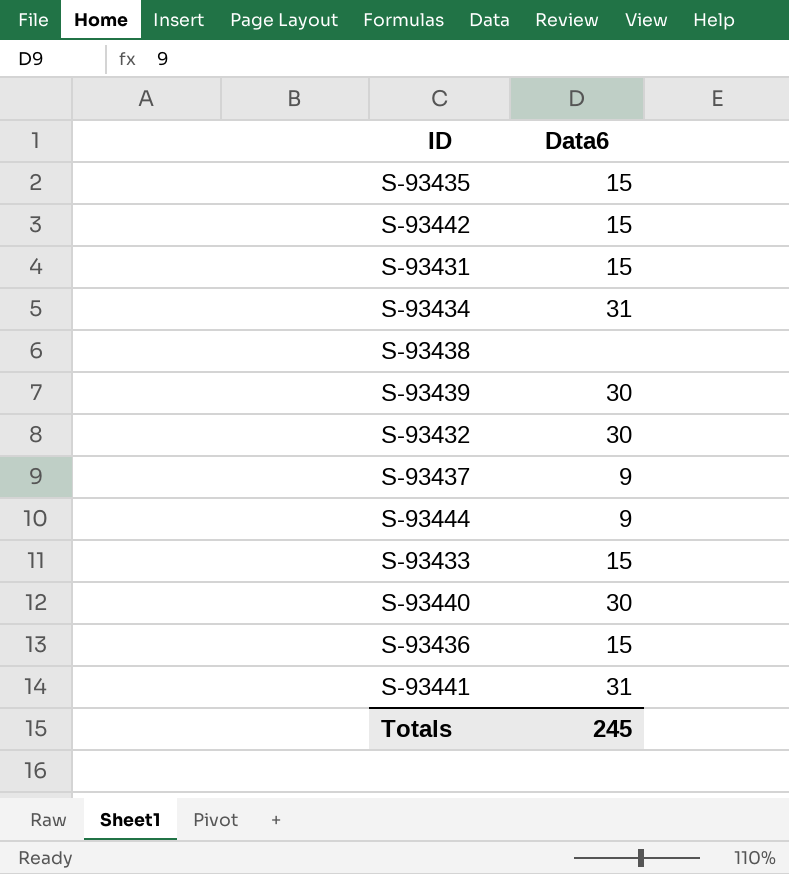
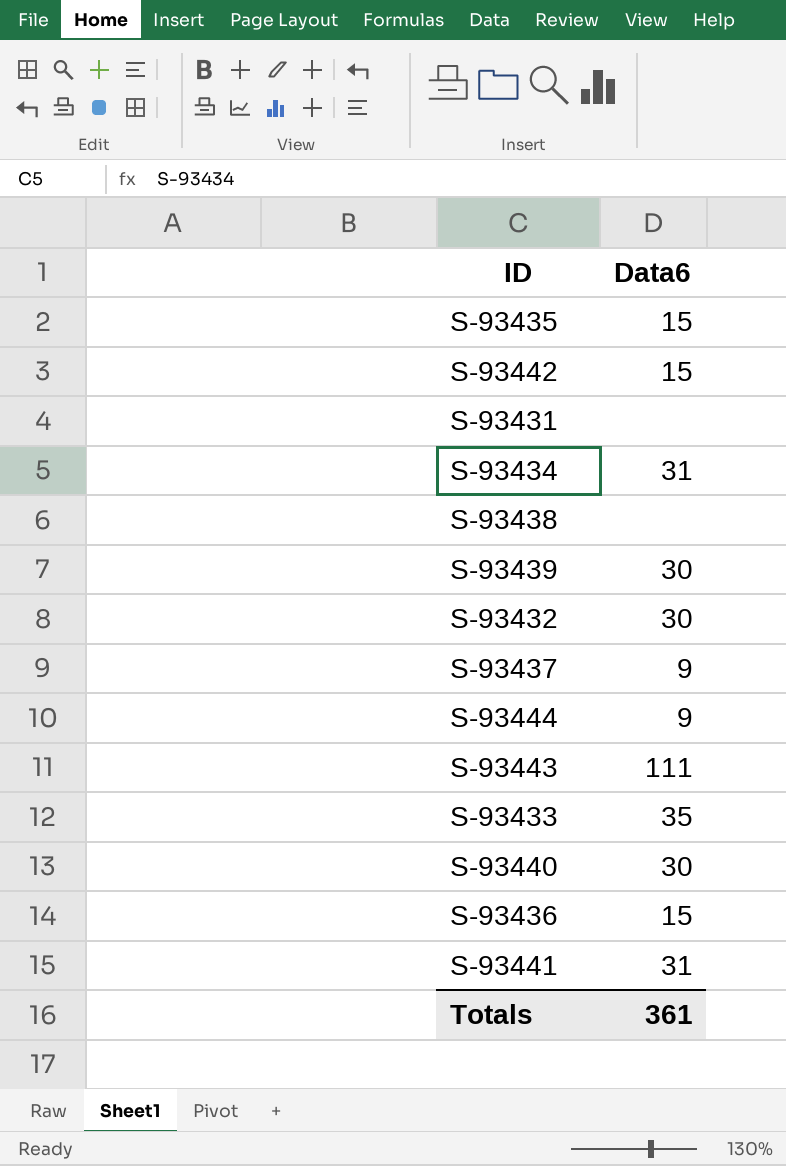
S-93431 | Data6: 15 -> none
row S-93443: none -> 111
S-93433 | Data6: 15 -> 35
Totals | Data6: 245 -> 361

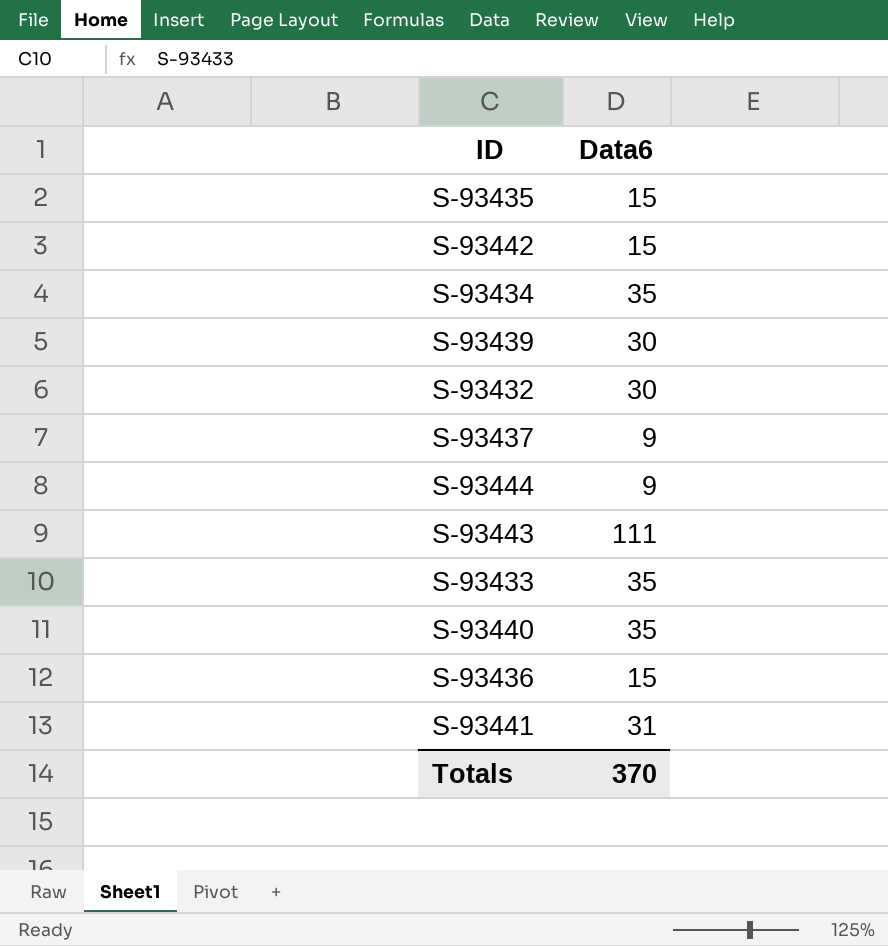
row S-93431: none -> none
row S-93438: none -> none
S-93434 | Data6: 31 -> 35
S-93440 | Data6: 30 -> 35
Totals | Data6: 361 -> 370

